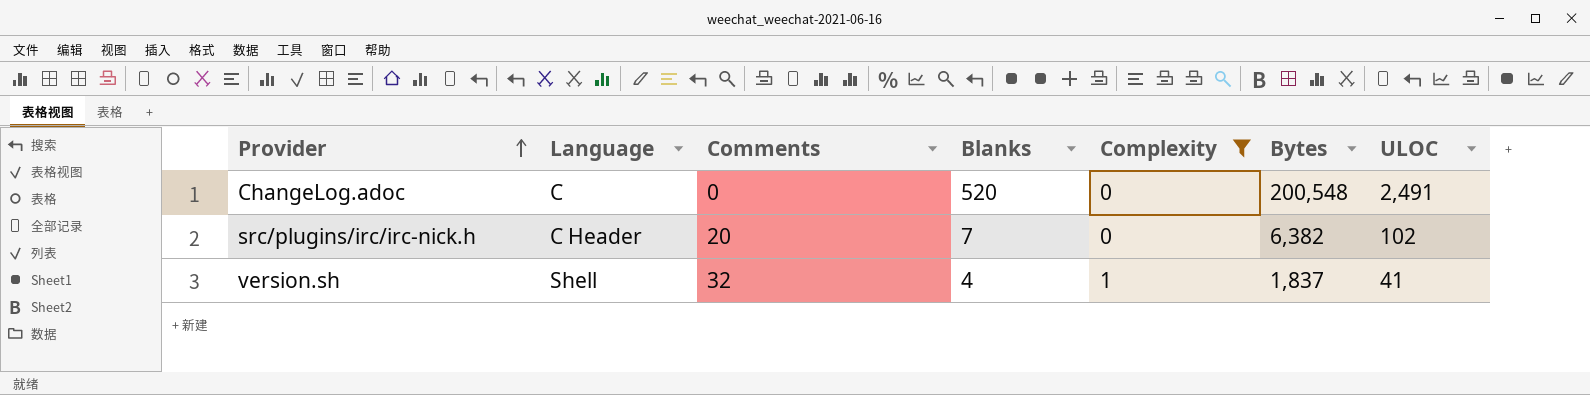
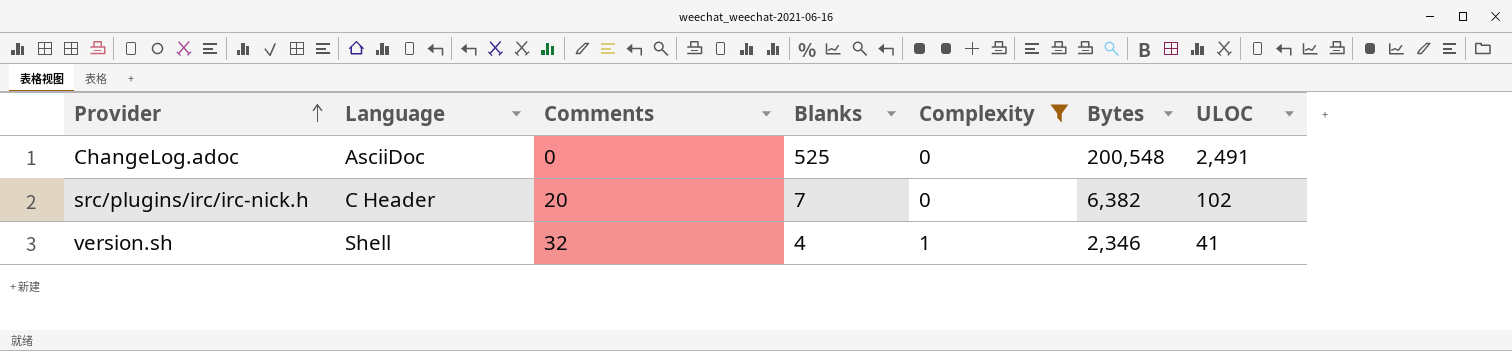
ChangeLog.adoc | Language: C -> AsciiDoc
ChangeLog.adoc | Blanks: 520 -> 525
version.sh | Bytes: 1,837 -> 2,346

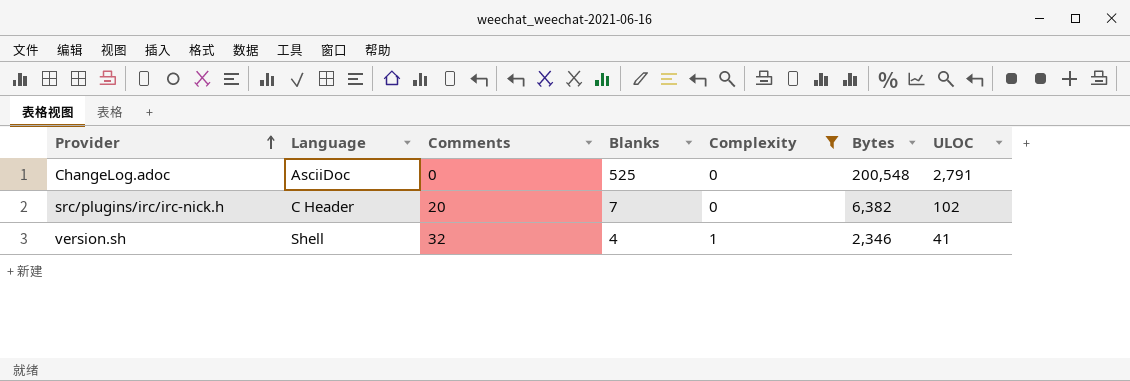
ChangeLog.adoc | ULOC: 2,491 -> 2,791

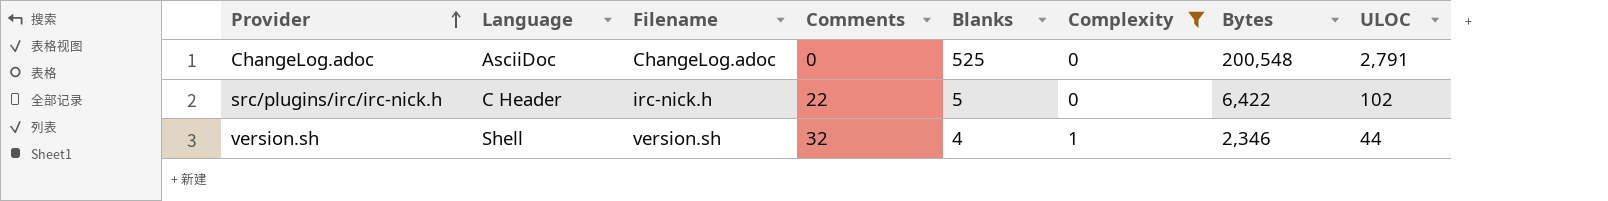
column Filename | position: none -> 3
src/plugins/irc/irc-nick.h | Comments: 20 -> 22
src/plugins/irc/irc-nick.h | Blanks: 7 -> 5
src/plugins/irc/irc-nick.h | Bytes: 6,382 -> 6,422
version.sh | ULOC: 41 -> 44

